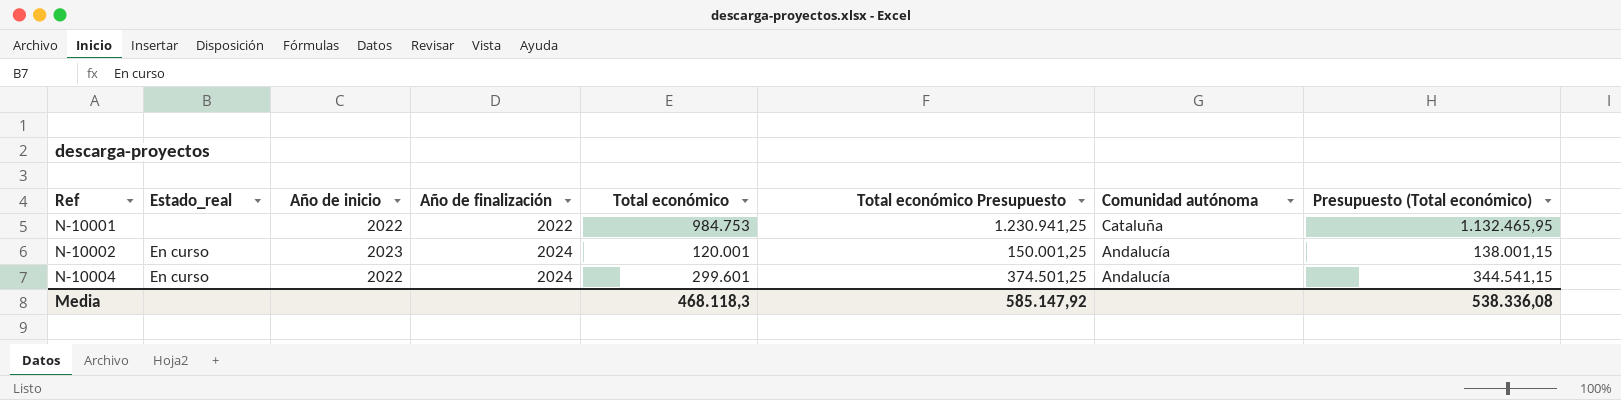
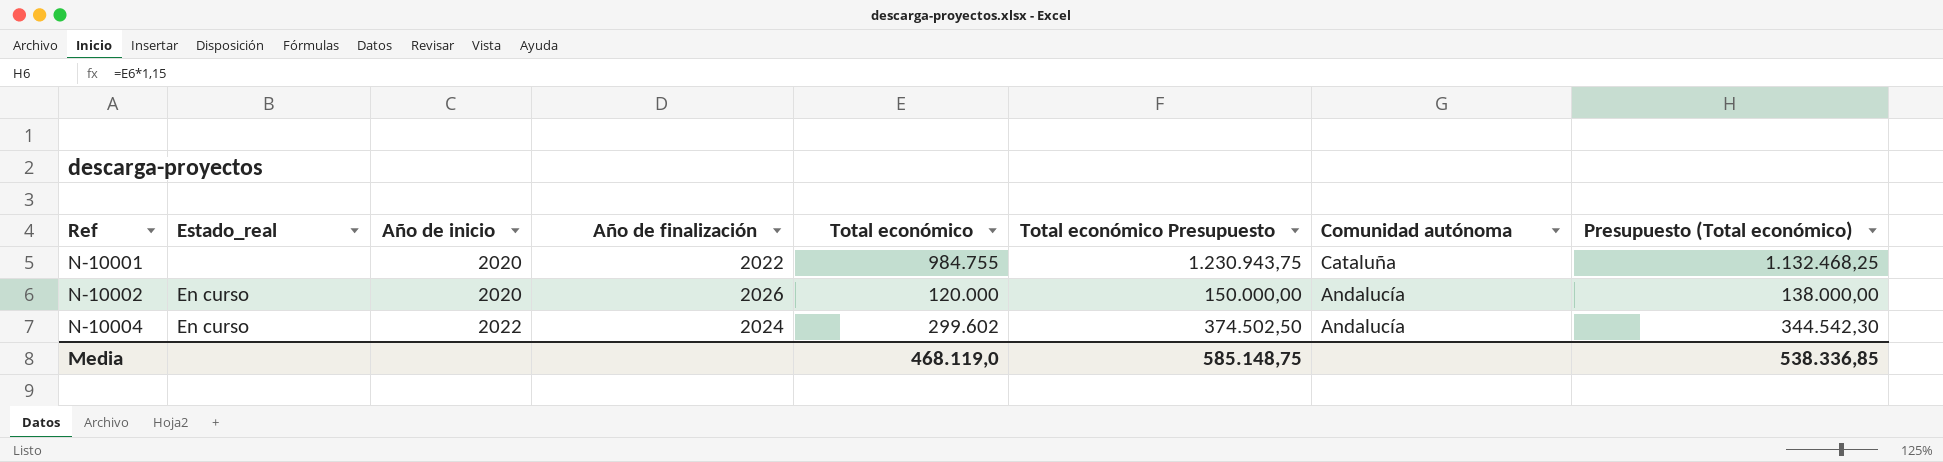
N-10001 | Año de inicio: 2022 -> 2020
N-10001 | Total económico: 984.753 -> 984.755
N-10001 | Total económico Presupuesto: 1.230.941,25 -> 1.230.943,75
N-10001 | Presupuesto (Total económico): 1.132.465,95 -> 1.132.468,25
N-10002 | Año de inicio: 2023 -> 2020
N-10002 | Año de finalización: 2024 -> 2026
N-10002 | Total económico: 120.001 -> 120.000
N-10002 | Total económico Presupuesto: 150.001,25 -> 150.000,00
N-10002 | Presupuesto (Total económico): 138.001,15 -> 138.000,00
N-10004 | Total económico: 299.601 -> 299.602
N-10004 | Total económico Presupuesto: 374.501,25 -> 374.502,50
N-10004 | Presupuesto (Total económico): 344.541,15 -> 344.542,30
Media | Total económico: 468.118,3 -> 468.119,0
Media | Total económico Presupuesto: 585.147,92 -> 585.148,75
Media | Presupuesto (Total económico): 538.336,08 -> 538.336,85

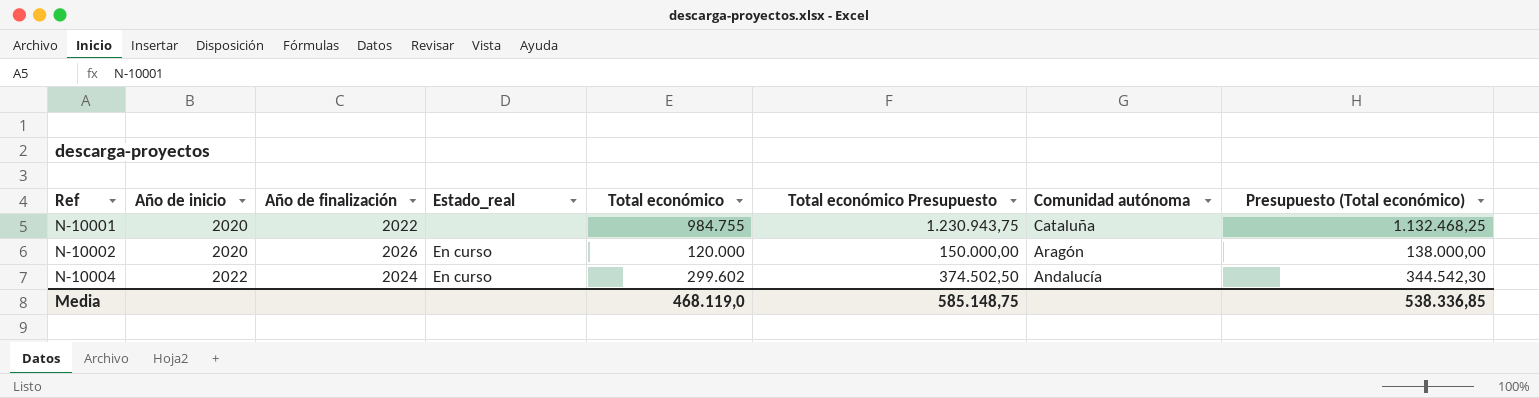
column Estado_real | position: 2 -> 4
N-10002 | Comunidad autónoma: Andalucía -> Aragón

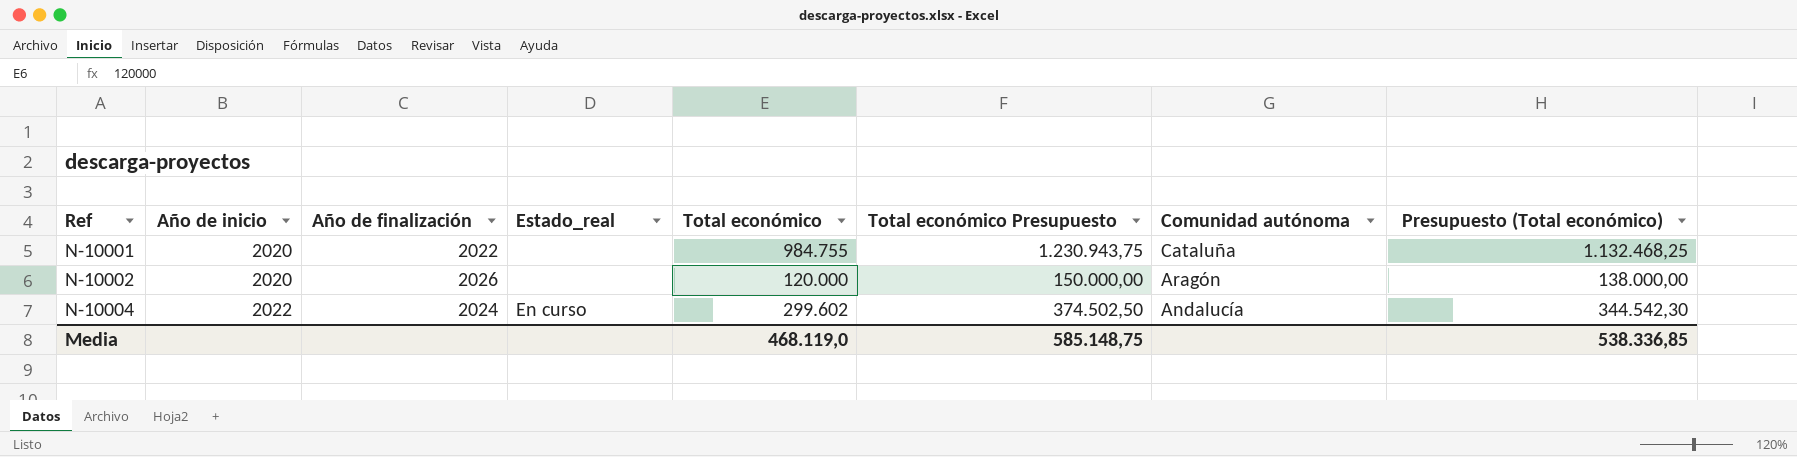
N-10002 | Estado_real: En curso -> none

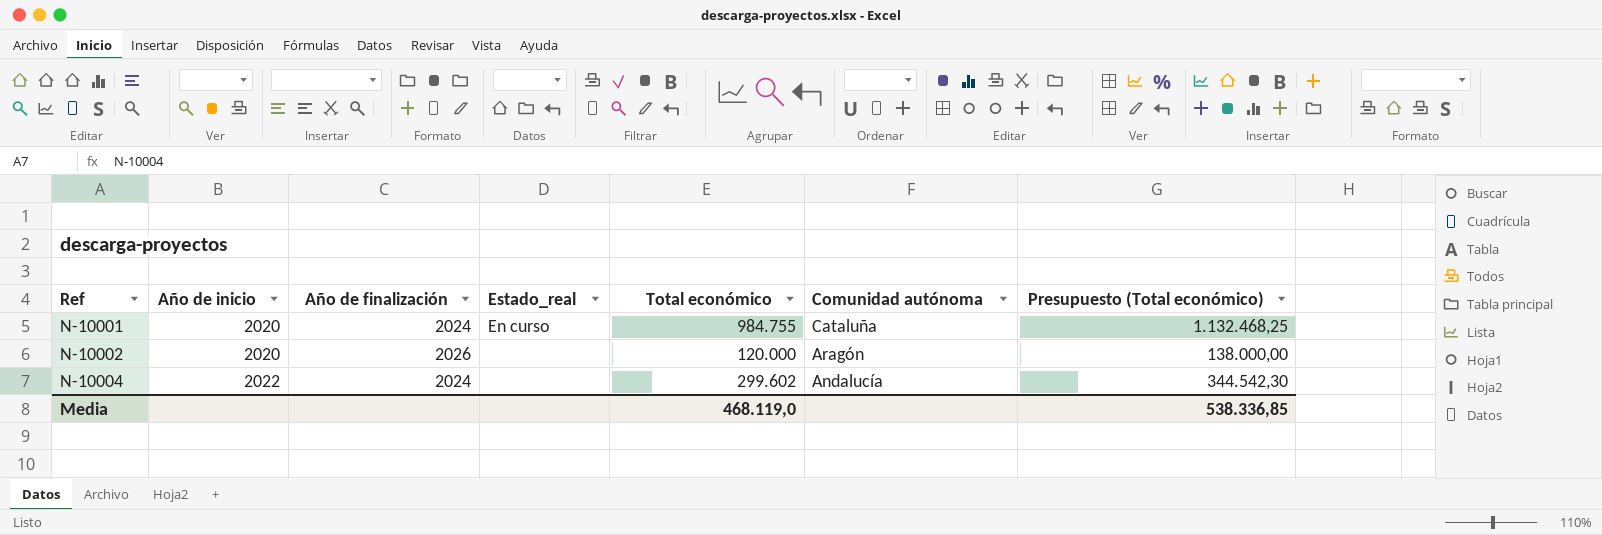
column Total económico Presupuesto | formula: [Total económico] * 1,25 -> none
N-10001 | Año de finalización: 2022 -> 2024
N-10001 | Estado_real: none -> En curso
N-10004 | Estado_real: En curso -> none

